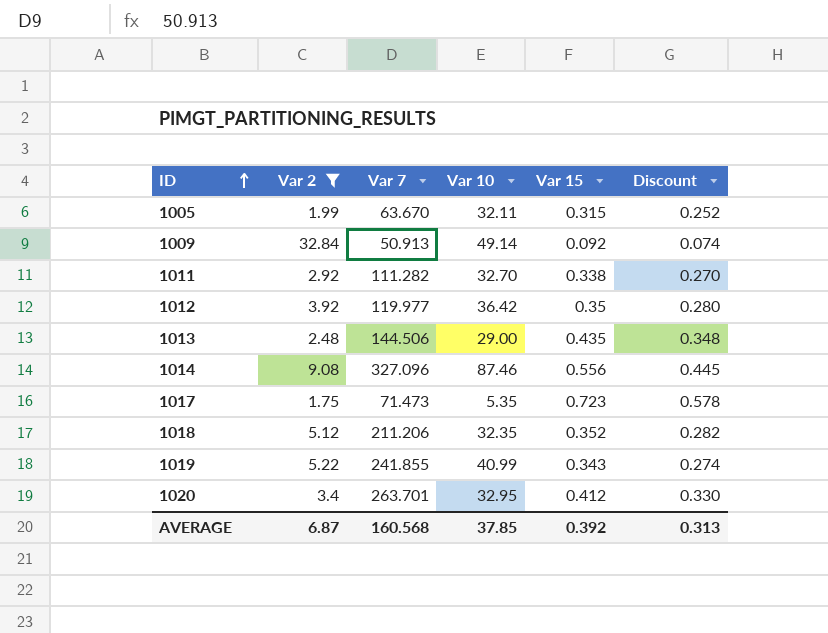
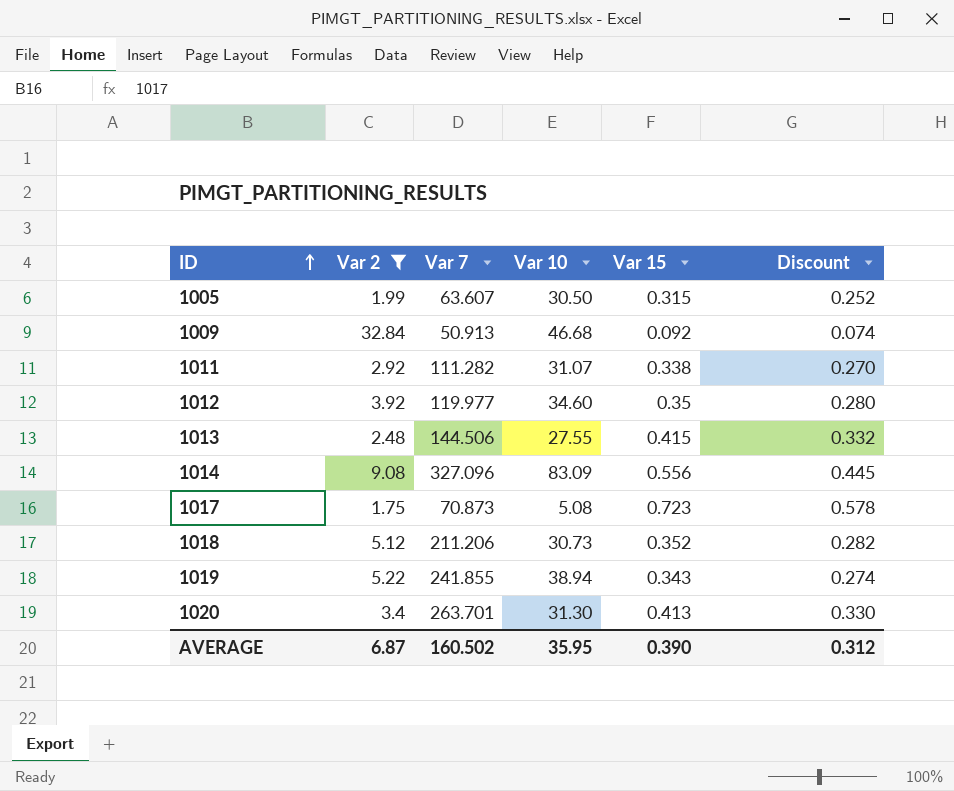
1005 | Var 7: 63.670 -> 63.607
1005 | Var 10: 32.11 -> 30.50
1009 | Var 10: 49.14 -> 46.68
1011 | Var 10: 32.70 -> 31.07
1012 | Var 10: 36.42 -> 34.60
1013 | Var 10: 29.00 -> 27.55
1013 | Var 15: 0.435 -> 0.415
1013 | Discount: 0.348 -> 0.332
1014 | Var 10: 87.46 -> 83.09
1017 | Var 7: 71.473 -> 70.873
1017 | Var 10: 5.35 -> 5.08
1018 | Var 10: 32.35 -> 30.73
1019 | Var 10: 40.99 -> 38.94
1020 | Var 10: 32.95 -> 31.30
1020 | Var 15: 0.412 -> 0.413
AVERAGE | Var 7: 160.568 -> 160.502
AVERAGE | Var 10: 37.85 -> 35.95
AVERAGE | Var 15: 0.392 -> 0.390
AVERAGE | Discount: 0.313 -> 0.312

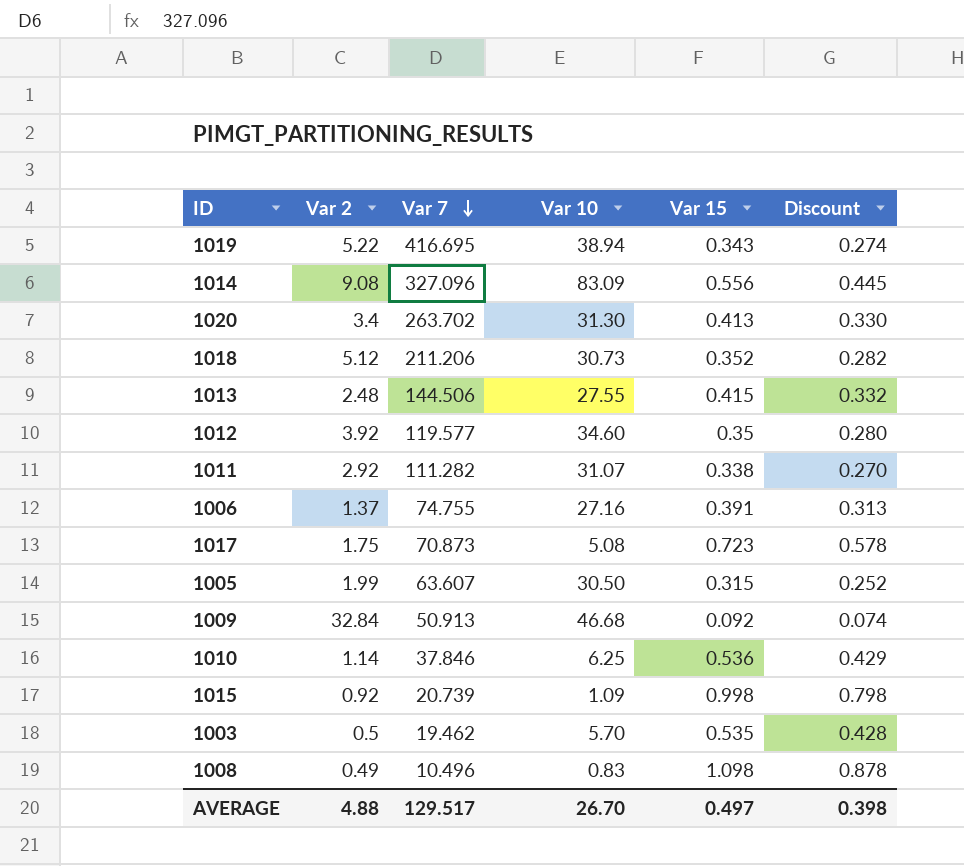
filter: Var 2 >= 1.75 -> none
row order: ID ascending -> Var 7 descending
1019 | Var 7: 241.855 -> 416.695
1020 | Var 7: 263.701 -> 263.702
1012 | Var 7: 119.977 -> 119.577
AVERAGE | Var 2: 6.87 -> 4.88
AVERAGE | Var 7: 160.502 -> 129.517
AVERAGE | Var 10: 35.95 -> 26.70
AVERAGE | Var 15: 0.390 -> 0.497
AVERAGE | Discount: 0.312 -> 0.398

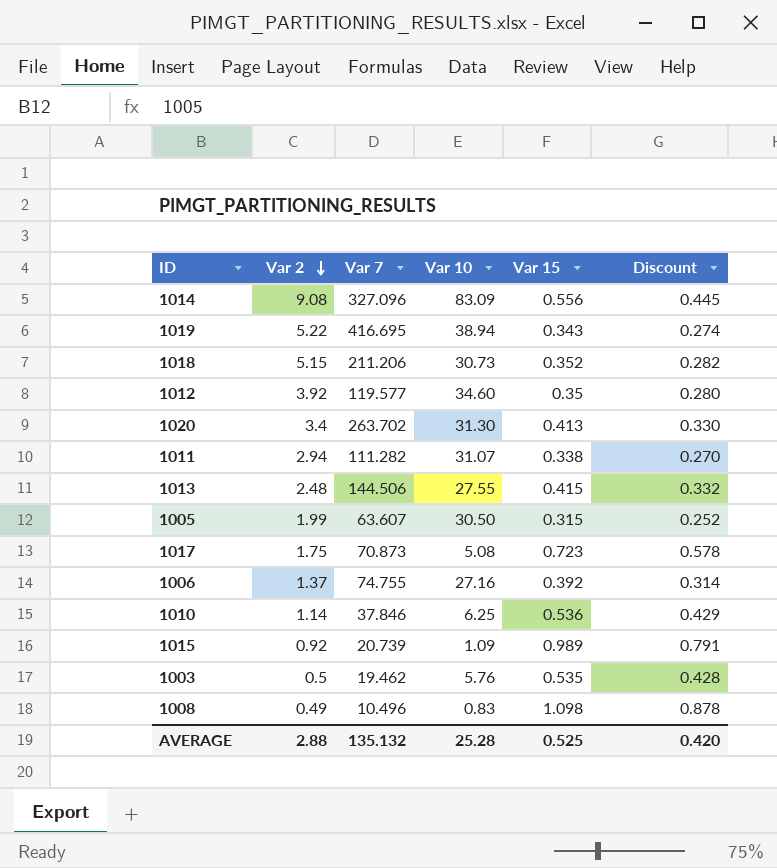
row order: Var 7 descending -> Var 2 descending
row 1009: 32.84 | 50.913 | 46.68 | 0.092 | 0.074 -> none
1018 | Var 2: 5.12 -> 5.15
1011 | Var 2: 2.92 -> 2.94
1006 | Var 15: 0.391 -> 0.392
1006 | Discount: 0.313 -> 0.314
1015 | Var 15: 0.998 -> 0.989
1015 | Discount: 0.798 -> 0.791
1003 | Var 10: 5.70 -> 5.76
AVERAGE | Var 2: 4.88 -> 2.88
AVERAGE | Var 7: 129.517 -> 135.132
AVERAGE | Var 10: 26.70 -> 25.28
AVERAGE | Var 15: 0.497 -> 0.525
AVERAGE | Discount: 0.398 -> 0.420

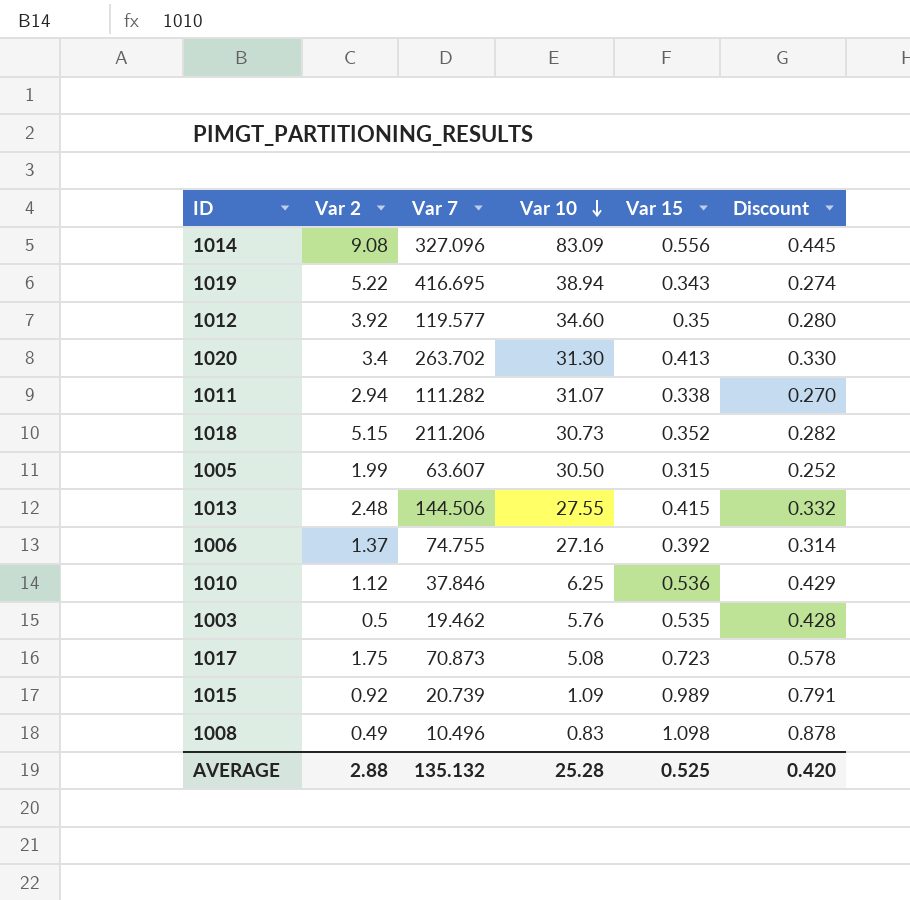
row order: Var 2 descending -> Var 10 descending
1010 | Var 2: 1.14 -> 1.12

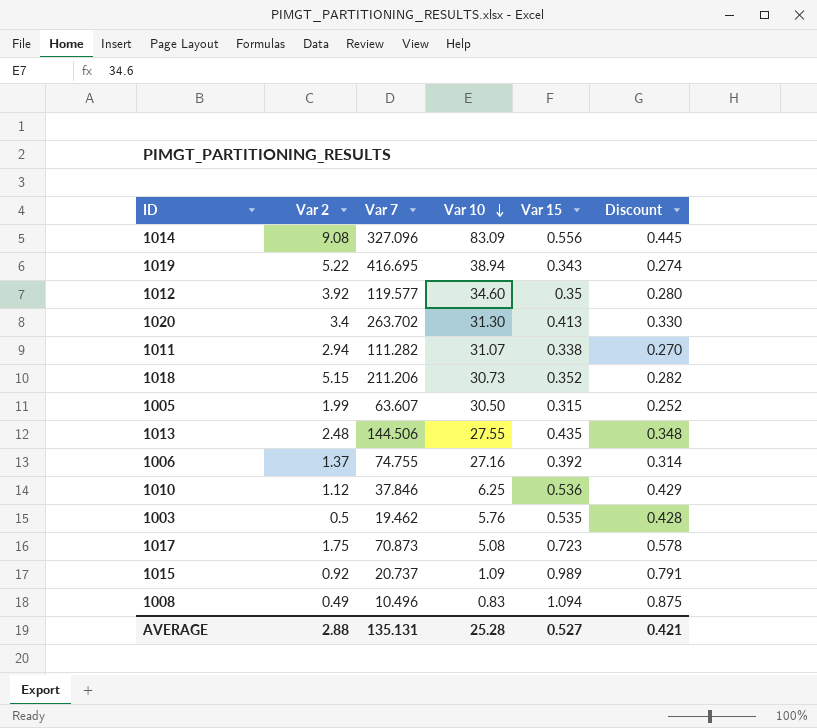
1013 | Var 15: 0.415 -> 0.435
1013 | Discount: 0.332 -> 0.348
1015 | Var 7: 20.739 -> 20.737
1008 | Var 15: 1.098 -> 1.094
1008 | Discount: 0.878 -> 0.875
AVERAGE | Var 7: 135.132 -> 135.131
AVERAGE | Var 15: 0.525 -> 0.527
AVERAGE | Discount: 0.420 -> 0.421

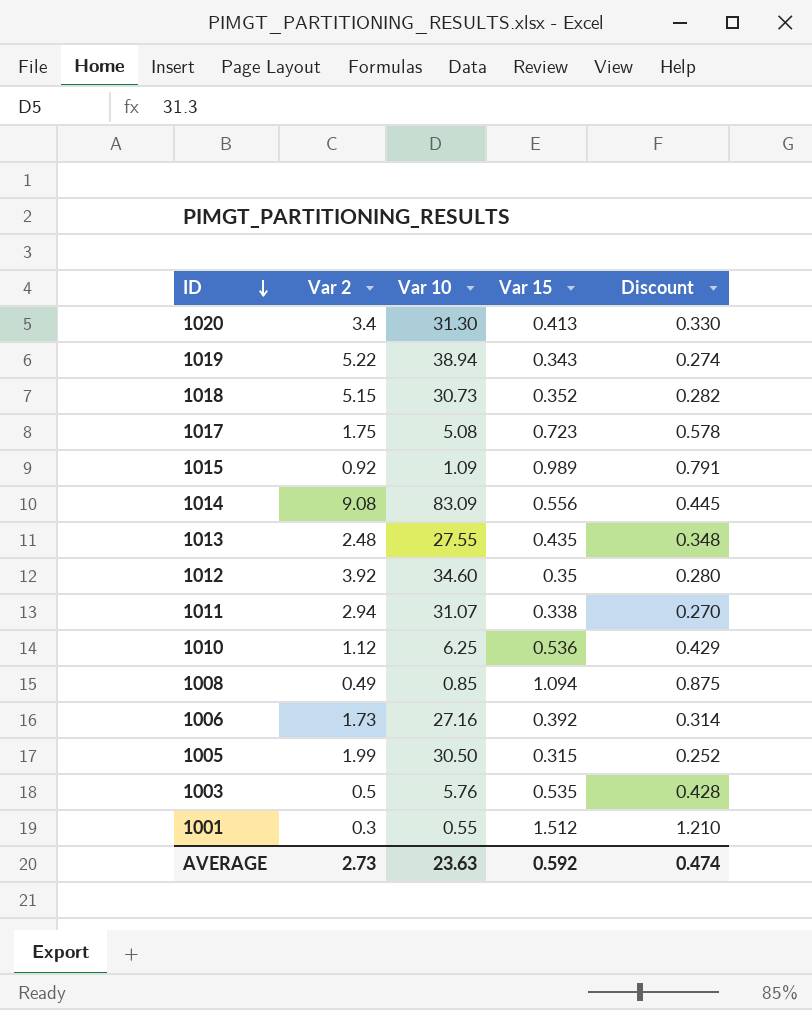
row order: Var 10 descending -> ID descending
column Var 7 | position: 3 -> none
1008 | Var 10: 0.83 -> 0.85
1006 | Var 2: 1.37 -> 1.73
row 1001: none -> 0.3 | 0.55 | 1.512 | 1.210
AVERAGE | Var 2: 2.88 -> 2.73
AVERAGE | Var 10: 25.28 -> 23.63
AVERAGE | Var 15: 0.527 -> 0.592
AVERAGE | Discount: 0.421 -> 0.474

